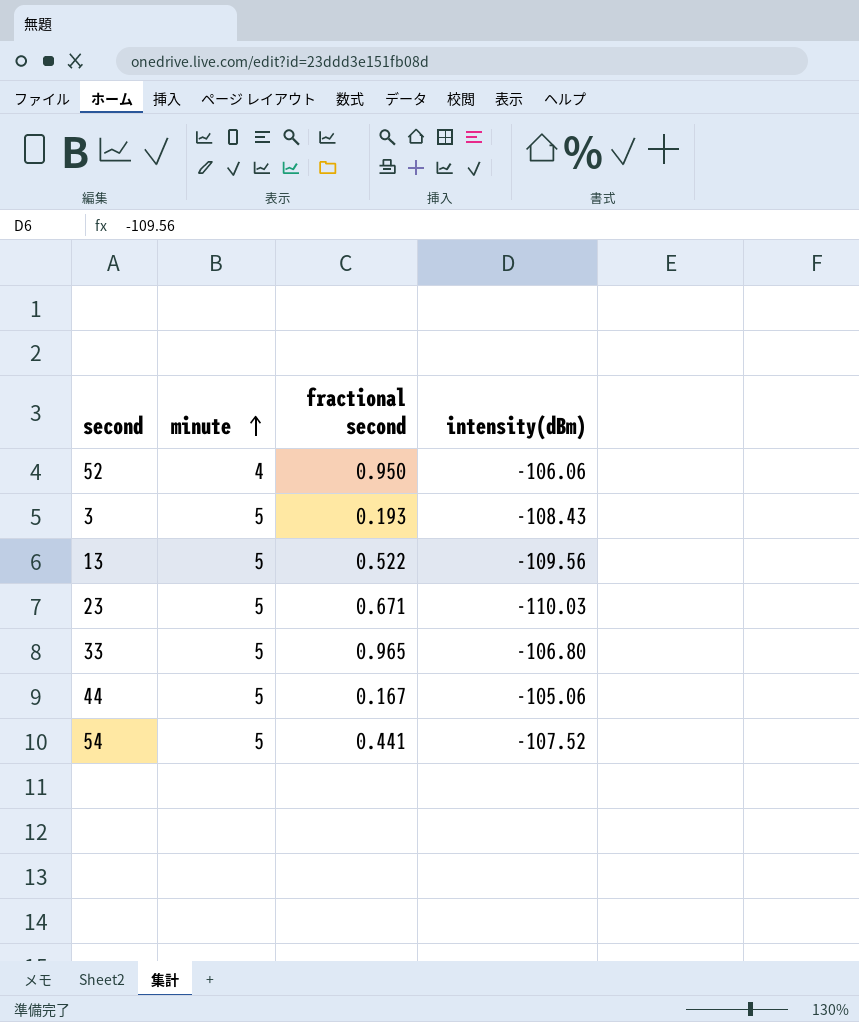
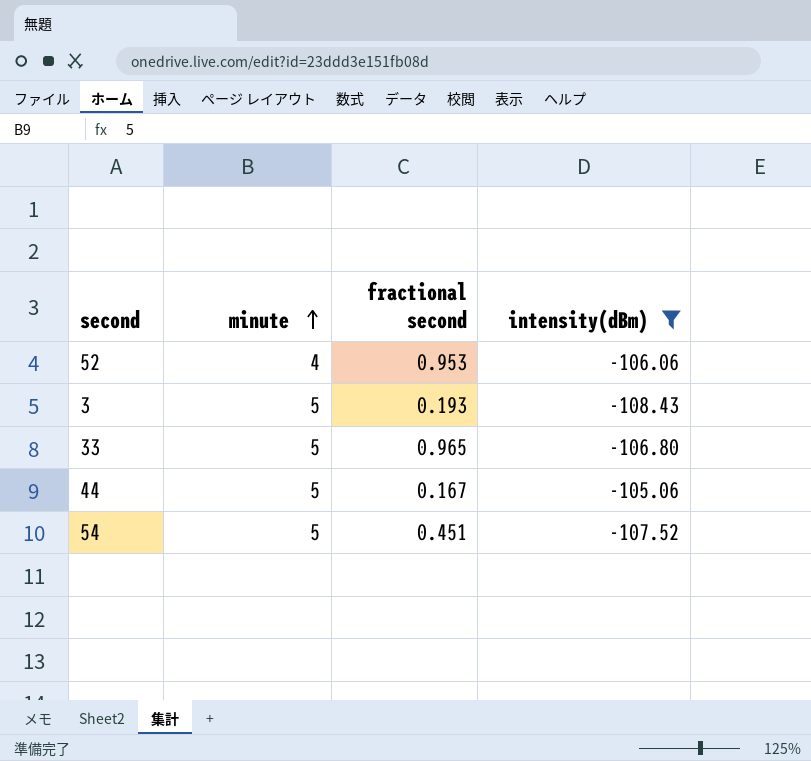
filter: none -> intensity(dBm) >= -108.43
52 | fractional second: 0.950 -> 0.953
54 | fractional second: 0.441 -> 0.451

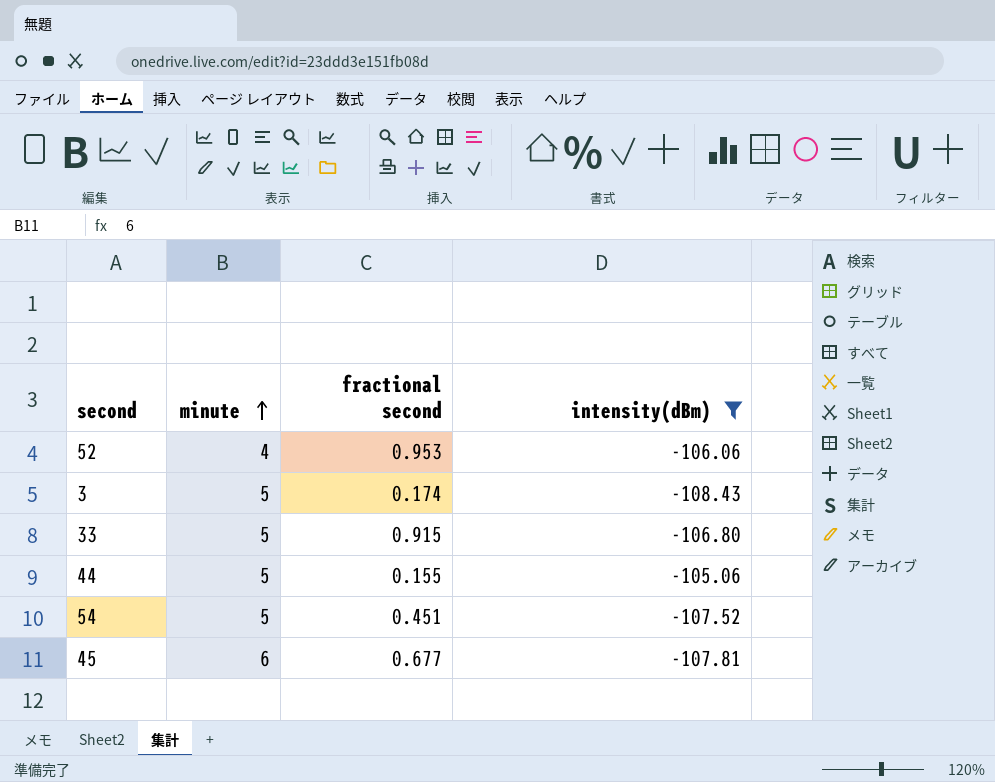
3 | fractional second: 0.193 -> 0.174
33 | fractional second: 0.965 -> 0.915
44 | fractional second: 0.167 -> 0.155
row 45: none -> 6 | 0.677 | -107.81

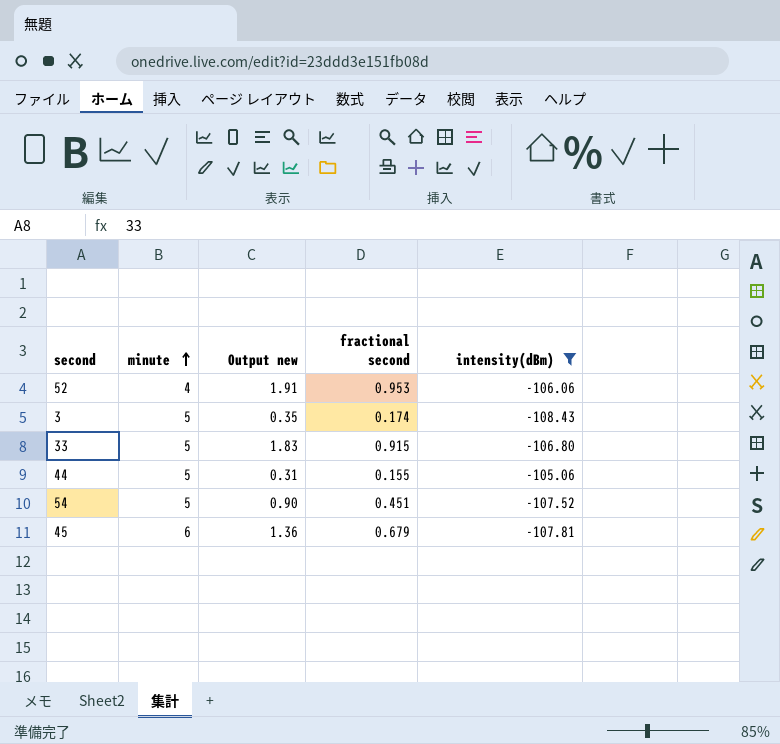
column Output new | formula: none -> [fractional second] * 2
45 | fractional second: 0.677 -> 0.679

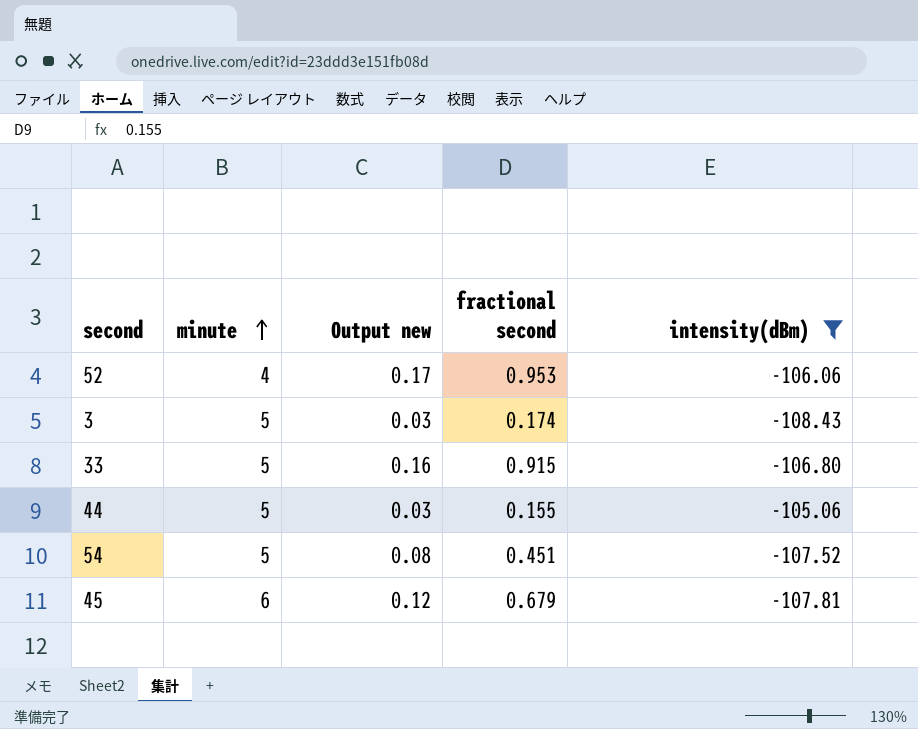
column Output new | formula: [fractional second] * 2 -> [fractional second] * 0.18

